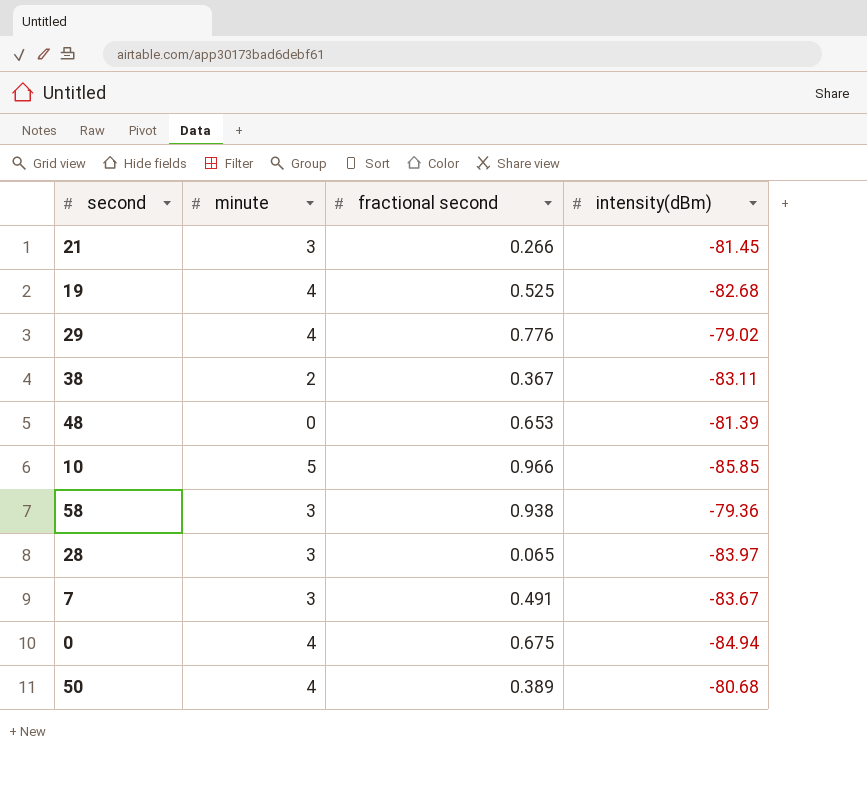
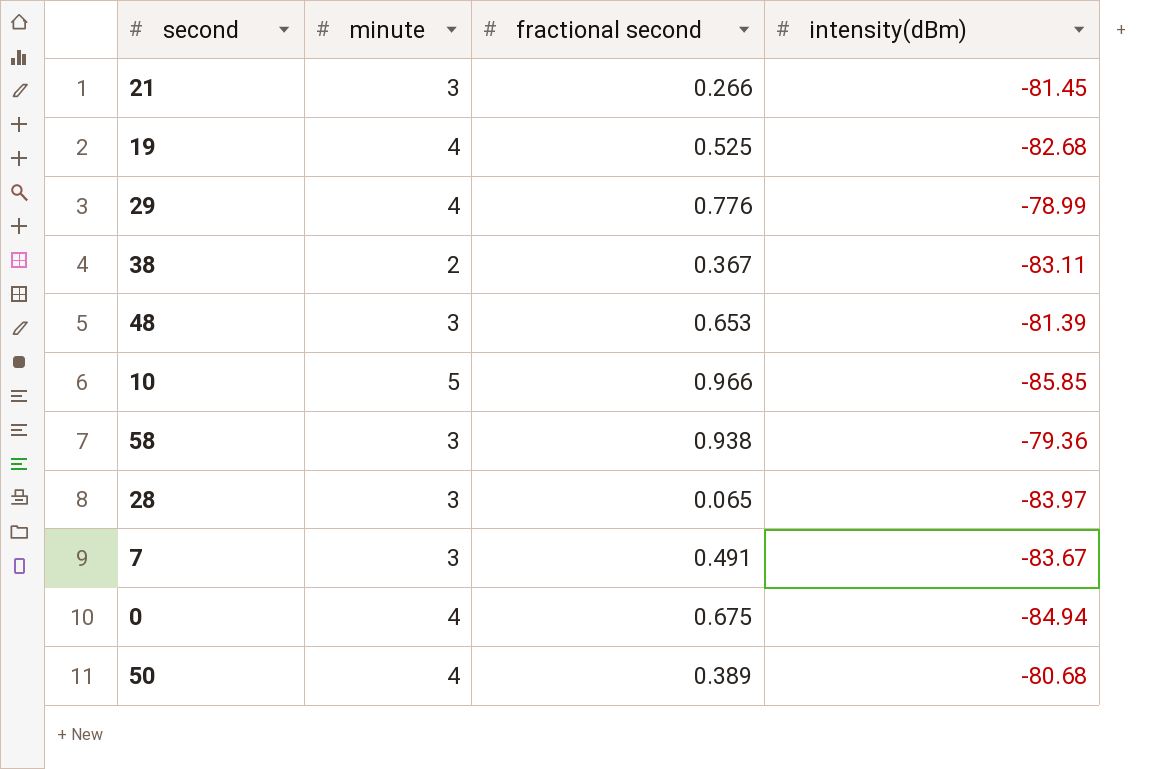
29 | intensity(dBm): -79.02 -> -78.99
48 | minute: 0 -> 3

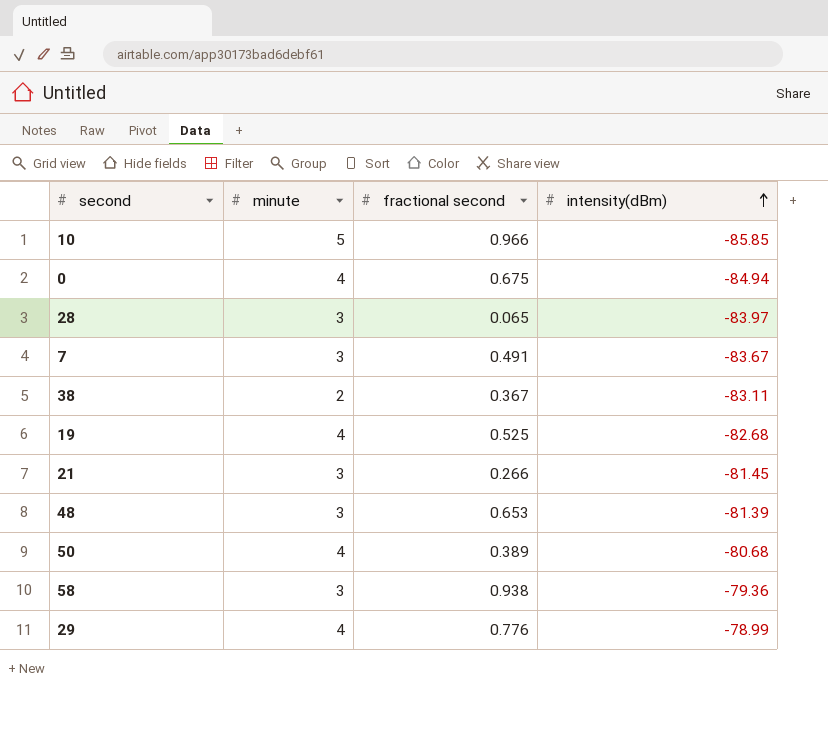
row order: none -> intensity(dBm) ascending

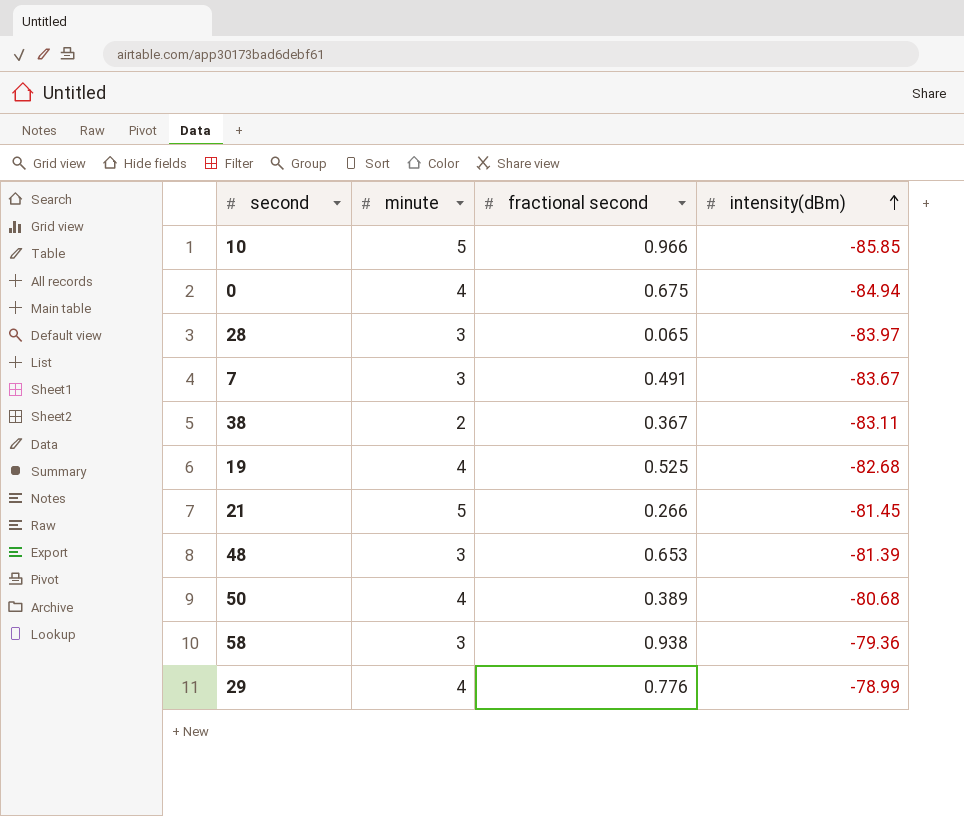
21 | minute: 3 -> 5

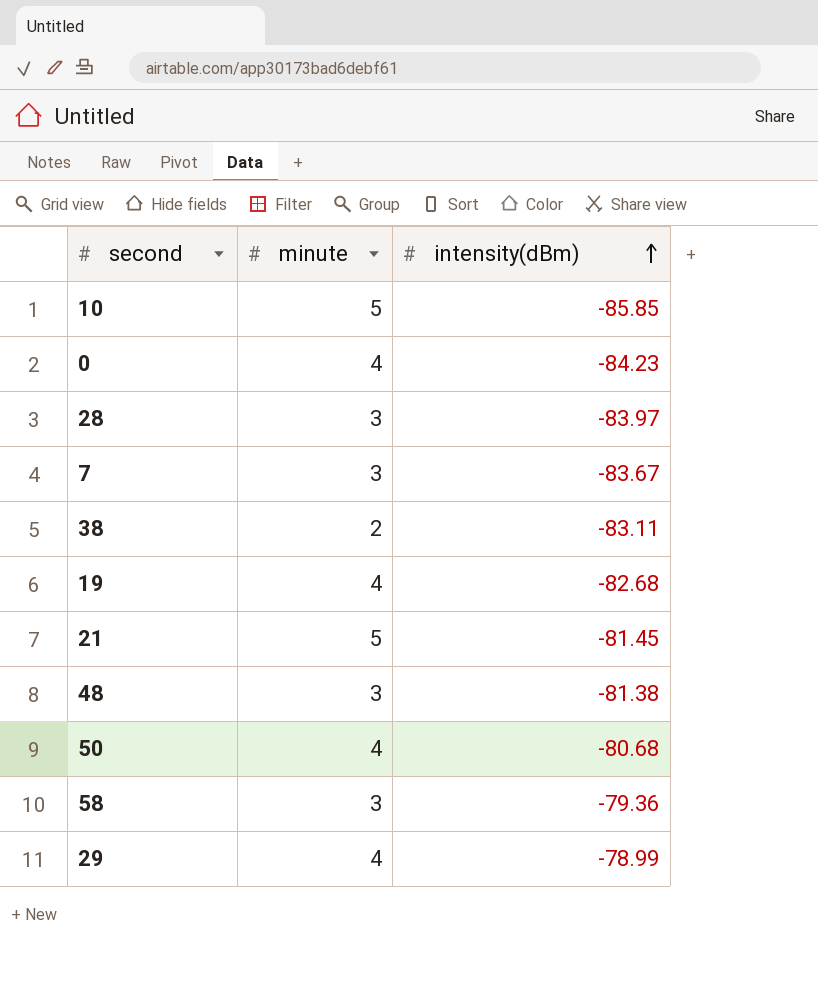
column fractional second | position: 3 -> none
0 | intensity(dBm): -84.94 -> -84.23
48 | intensity(dBm): -81.39 -> -81.38

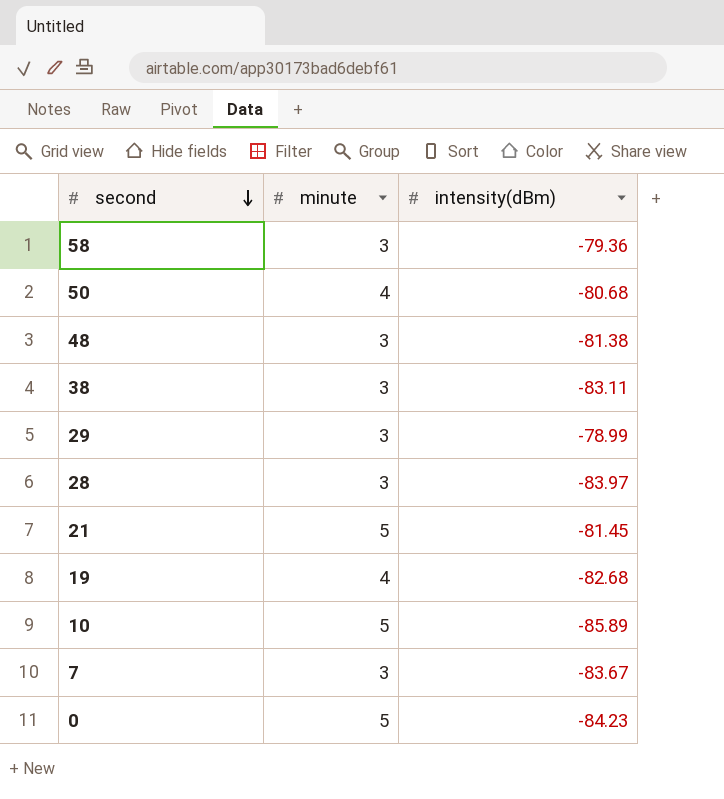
row order: intensity(dBm) ascending -> second descending
38 | minute: 2 -> 3
29 | minute: 4 -> 3
10 | intensity(dBm): -85.85 -> -85.89
0 | minute: 4 -> 5

